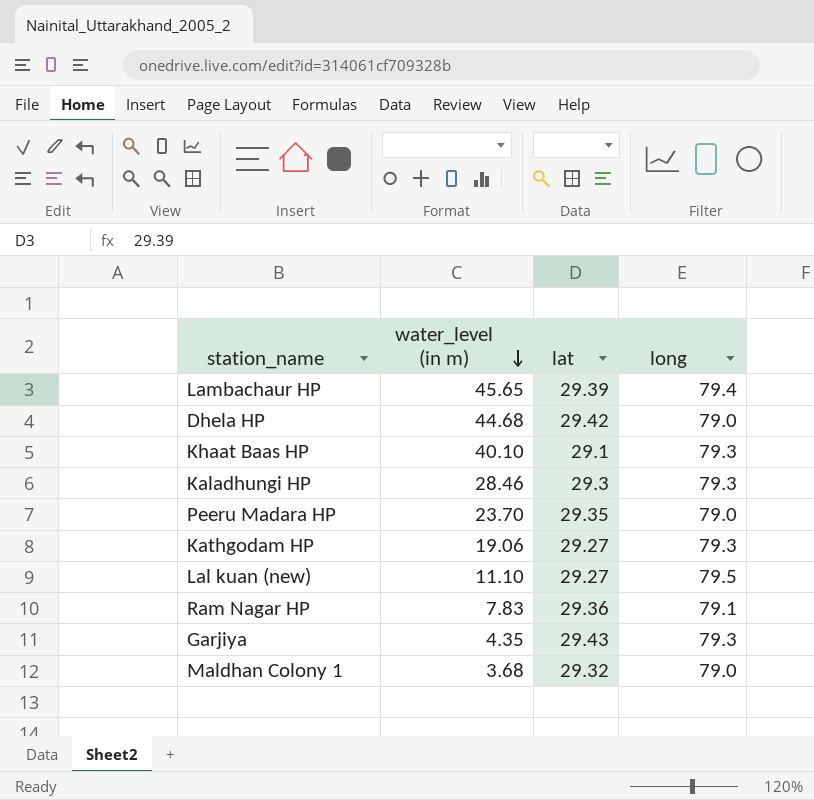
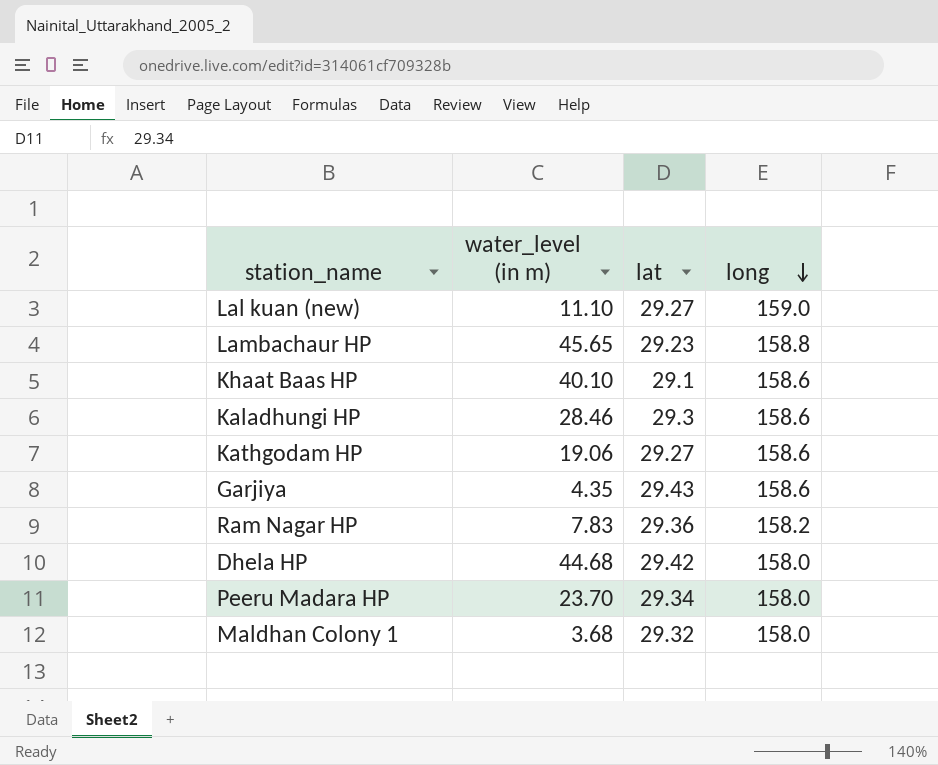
row order: water_level (in m) descending -> long descending
Lal kuan (new) | long: 79.5 -> 159.0
Lambachaur HP | lat: 29.39 -> 29.23
Lambachaur HP | long: 79.4 -> 158.8
Khaat Baas HP | long: 79.3 -> 158.6
Kaladhungi HP | long: 79.3 -> 158.6
Kathgodam HP | long: 79.3 -> 158.6
Garjiya | long: 79.3 -> 158.6
Ram Nagar HP | long: 79.1 -> 158.2
Dhela HP | long: 79.0 -> 158.0
Peeru Madara HP | lat: 29.35 -> 29.34
Peeru Madara HP | long: 79.0 -> 158.0
Maldhan Colony 1 | long: 79.0 -> 158.0

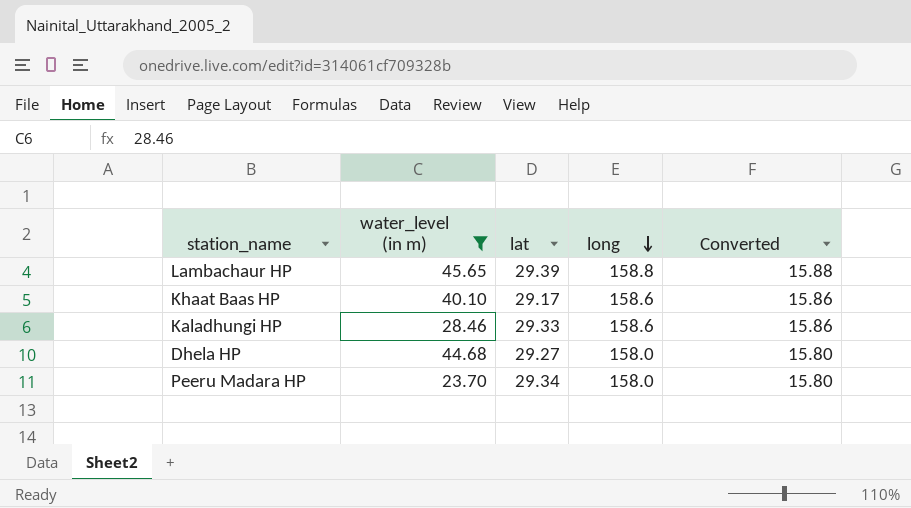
filter: none -> water_level (in m) >= 23.70
column Converted | formula: none -> [long] * 0.1
Lambachaur HP | lat: 29.23 -> 29.39
Khaat Baas HP | lat: 29.1 -> 29.17
Kaladhungi HP | lat: 29.3 -> 29.33
Dhela HP | lat: 29.42 -> 29.27

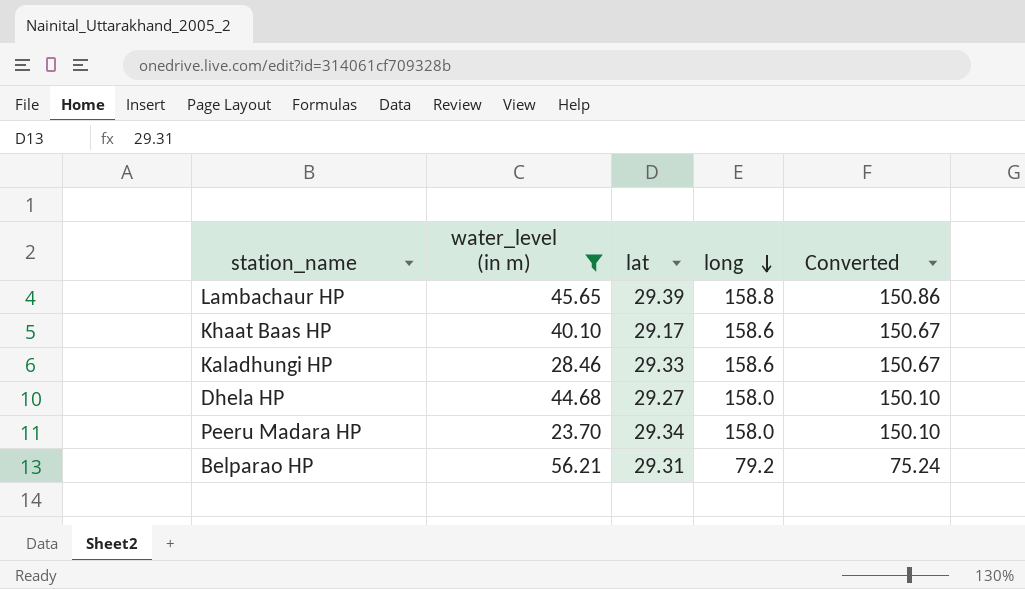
column Converted | formula: [long] * 0.1 -> [long] * 0.95
row Belparao HP: none -> 56.21 | 29.31 | 79.2 | 75.24

